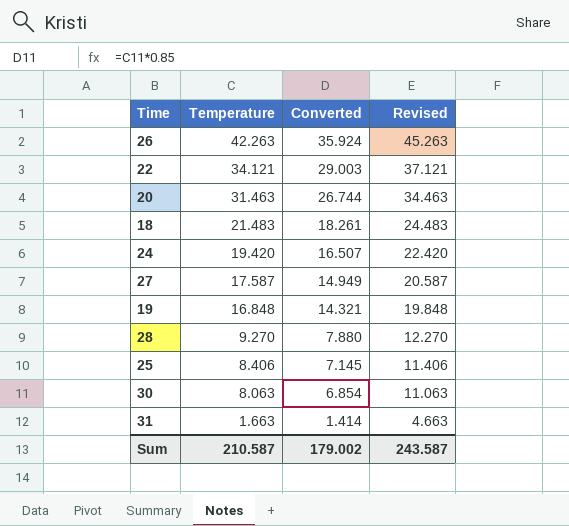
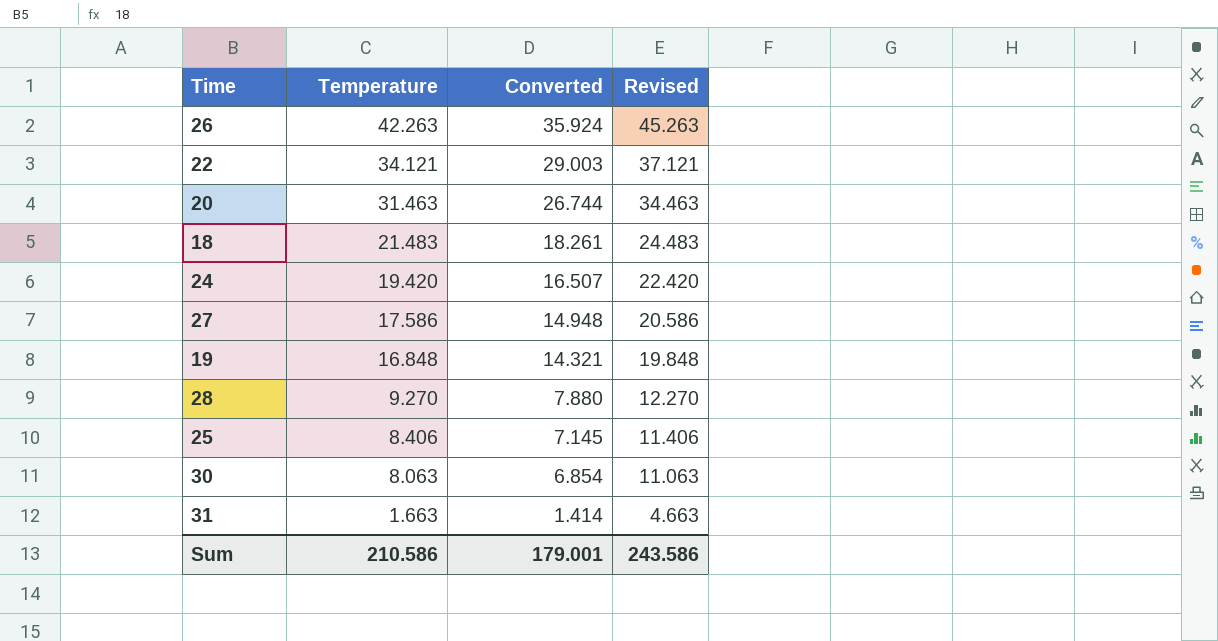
27 | Temperature: 17.587 -> 17.586
27 | Converted: 14.949 -> 14.948
27 | Revised: 20.587 -> 20.586
Sum | Temperature: 210.587 -> 210.586
Sum | Converted: 179.002 -> 179.001
Sum | Revised: 243.587 -> 243.586

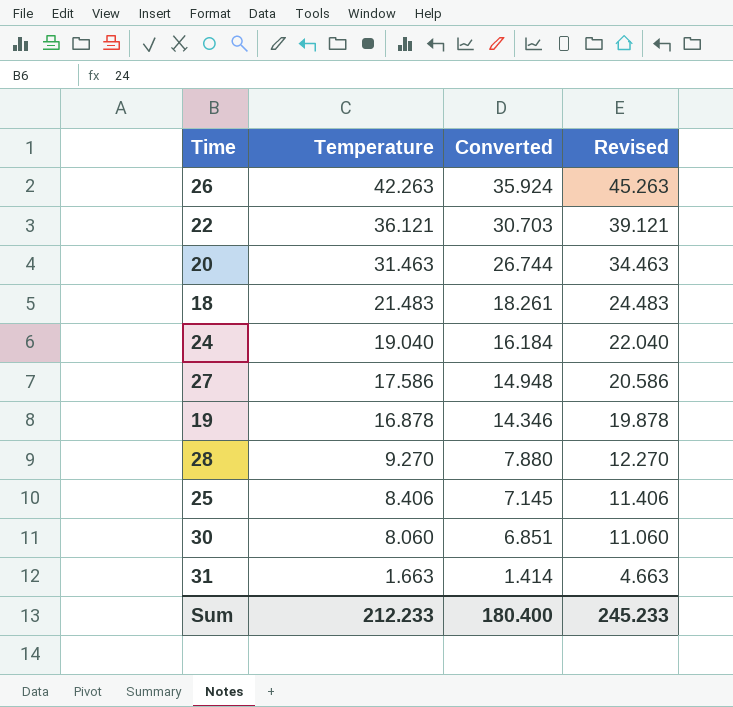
22 | Temperature: 34.121 -> 36.121
22 | Converted: 29.003 -> 30.703
22 | Revised: 37.121 -> 39.121
24 | Temperature: 19.420 -> 19.040
24 | Converted: 16.507 -> 16.184
24 | Revised: 22.420 -> 22.040
19 | Temperature: 16.848 -> 16.878
19 | Converted: 14.321 -> 14.346
19 | Revised: 19.848 -> 19.878
30 | Temperature: 8.063 -> 8.060
30 | Converted: 6.854 -> 6.851
30 | Revised: 11.063 -> 11.060
Sum | Temperature: 210.586 -> 212.233
Sum | Converted: 179.001 -> 180.400
Sum | Revised: 243.586 -> 245.233

